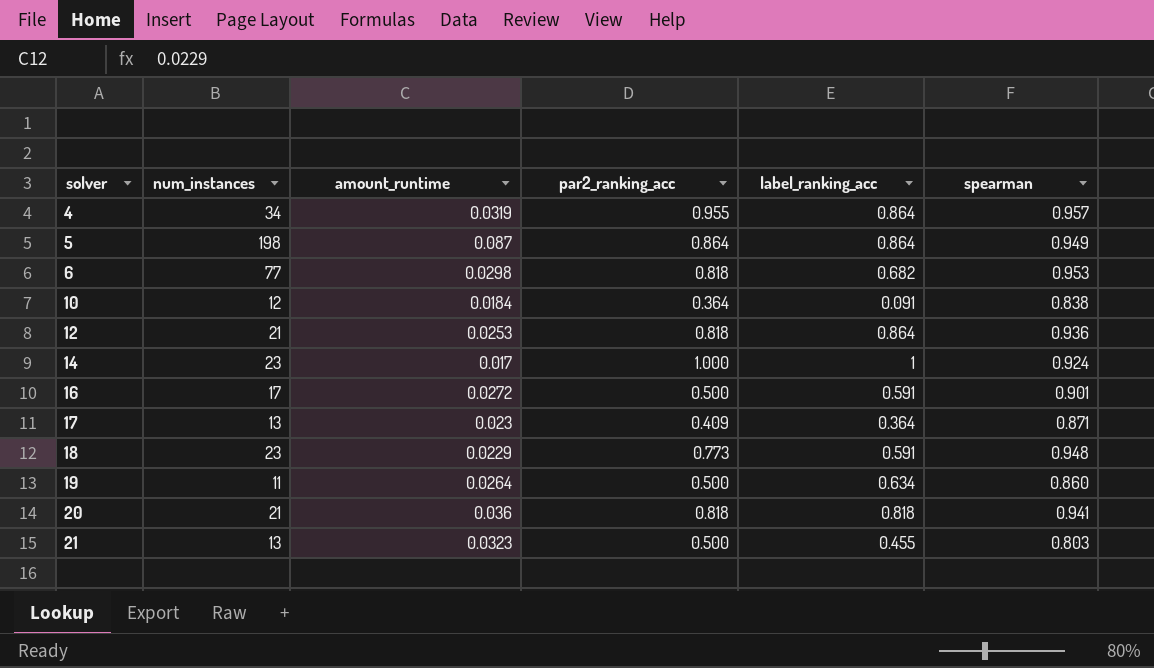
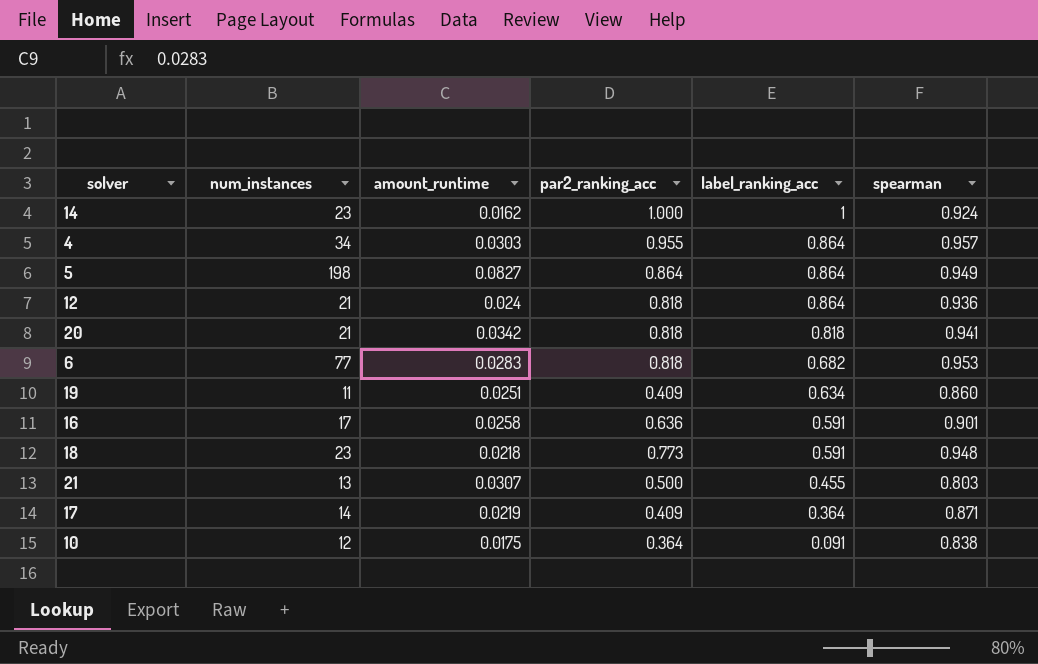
row order: solver ascending -> label_ranking_acc descending
14 | amount_runtime: 0.017 -> 0.0162
4 | amount_runtime: 0.0319 -> 0.0303
5 | amount_runtime: 0.087 -> 0.0827
12 | amount_runtime: 0.0253 -> 0.024
20 | amount_runtime: 0.036 -> 0.0342
6 | amount_runtime: 0.0298 -> 0.0283
19 | amount_runtime: 0.0264 -> 0.0251
19 | par2_ranking_acc: 0.500 -> 0.409
16 | amount_runtime: 0.0272 -> 0.0258
16 | par2_ranking_acc: 0.500 -> 0.636
18 | amount_runtime: 0.0229 -> 0.0218
21 | amount_runtime: 0.0323 -> 0.0307
17 | num_instances: 13 -> 14
17 | amount_runtime: 0.023 -> 0.0219
10 | amount_runtime: 0.0184 -> 0.0175

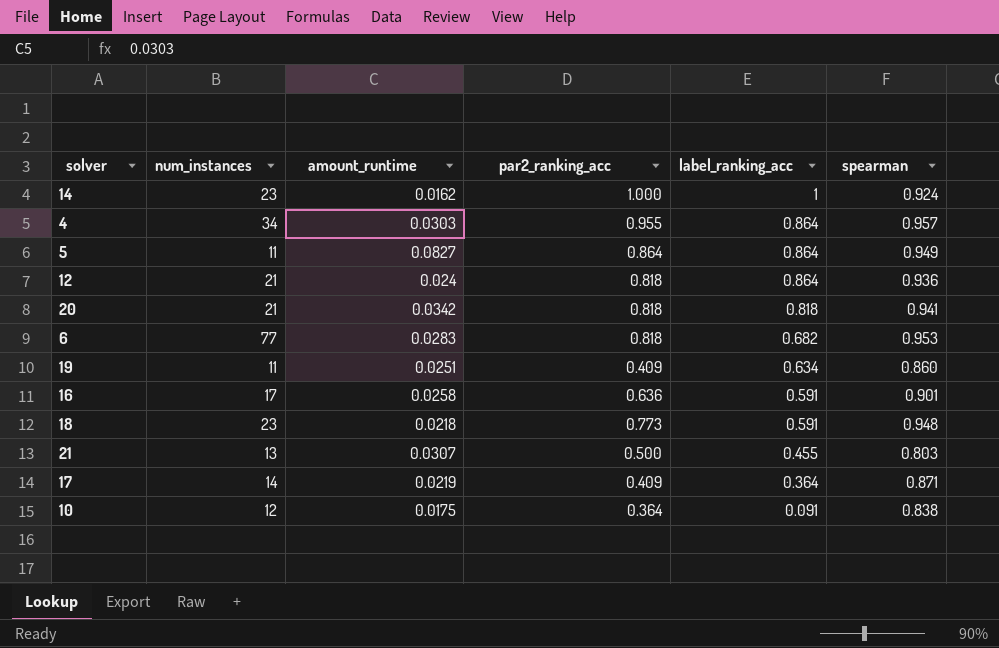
5 | num_instances: 198 -> 11

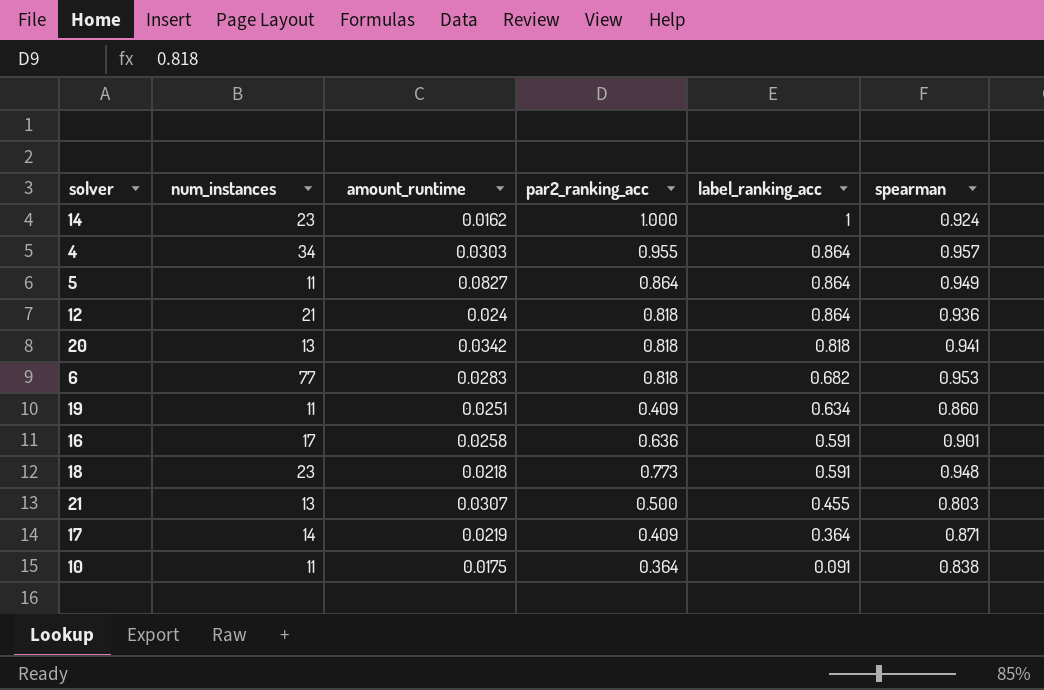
20 | num_instances: 21 -> 13
10 | num_instances: 12 -> 11

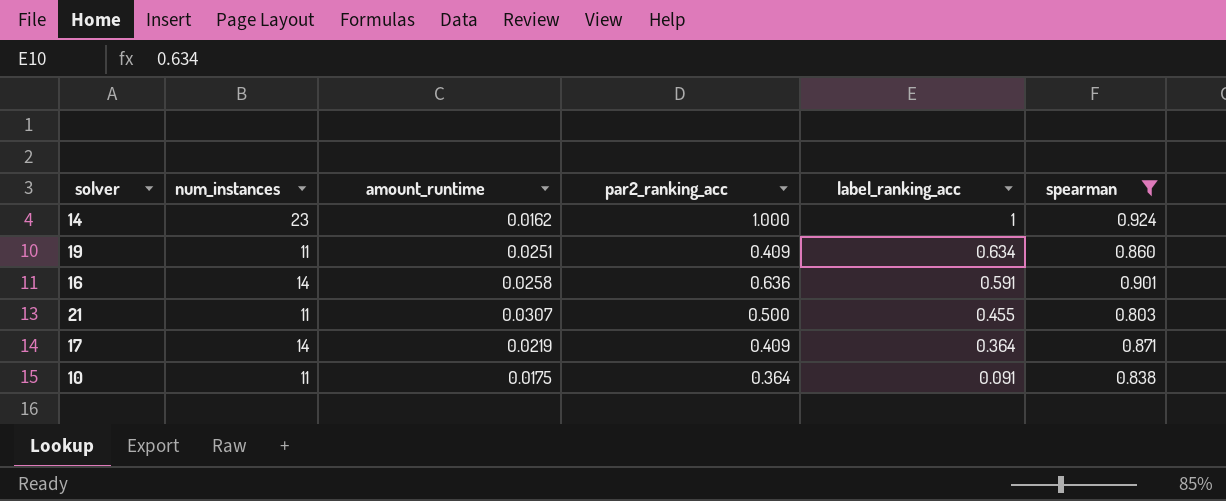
filter: none -> spearman <= 0.924
16 | num_instances: 17 -> 14
21 | num_instances: 13 -> 11

